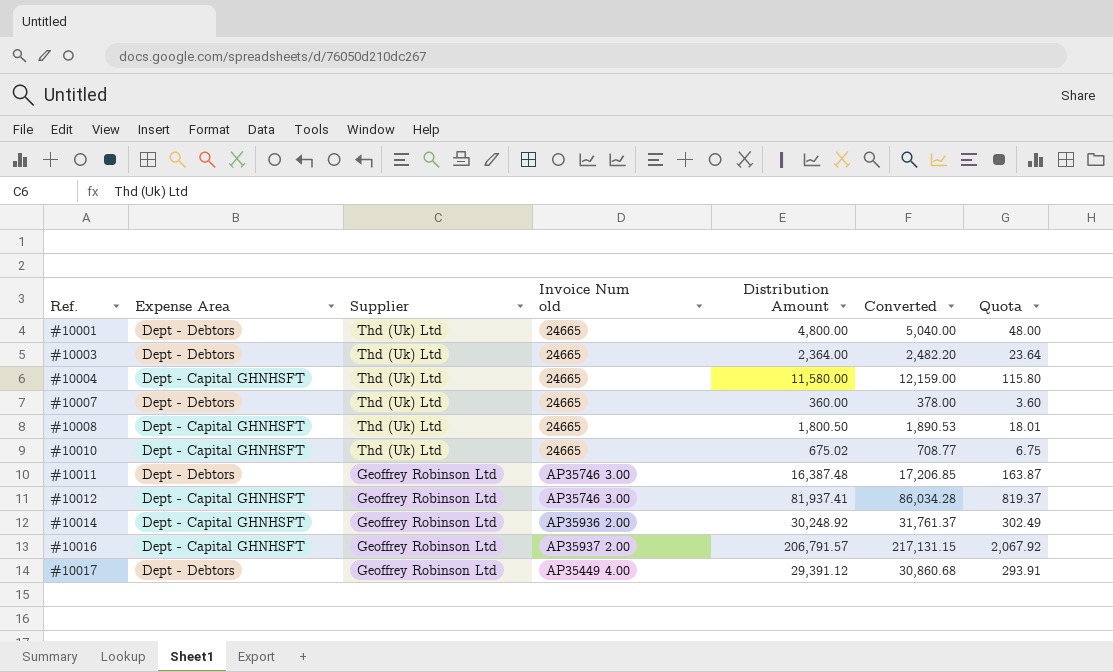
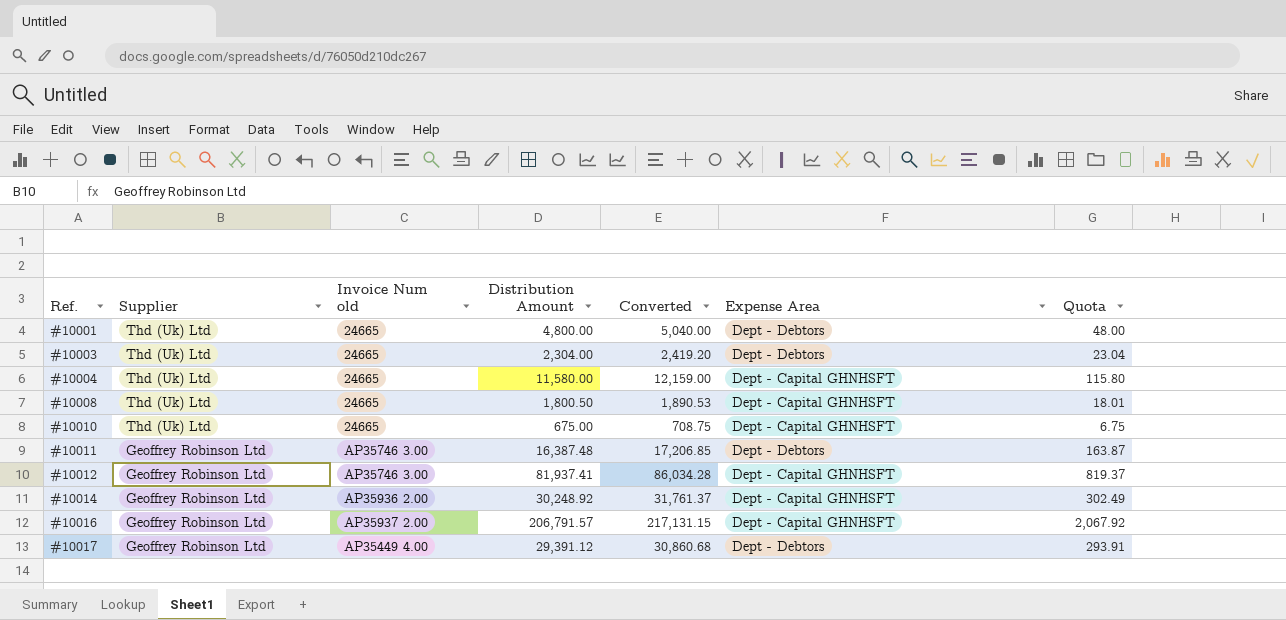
column Expense Area | position: 2 -> 6
row #10007: Dept - Debtors | Thd (Uk) Ltd | 24665 | 360.00 | 378.00 | 3.60 -> none
#10003 | Distribution Amount: 2,364.00 -> 2,304.00
#10003 | Converted: 2,482.20 -> 2,419.20
#10003 | Quota: 23.64 -> 23.04
#10010 | Distribution Amount: 675.02 -> 675.00
#10010 | Converted: 708.77 -> 708.75

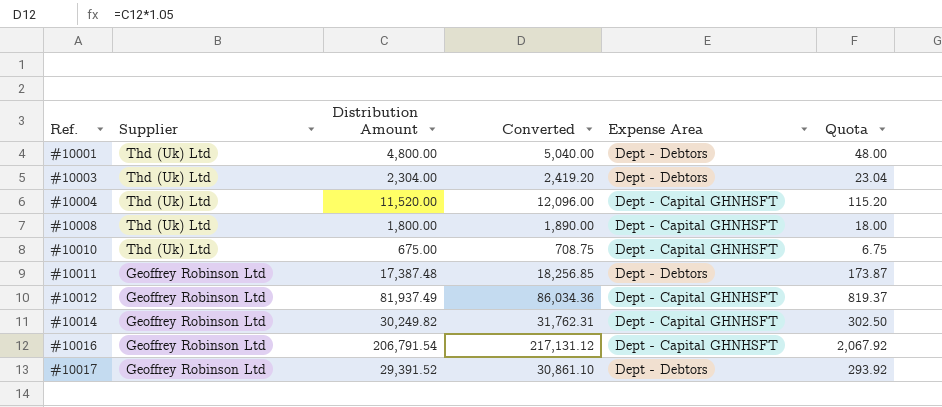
column Invoice Num old | position: 3 -> none
#10004 | Distribution Amount: 11,580.00 -> 11,520.00
#10004 | Converted: 12,159.00 -> 12,096.00
#10004 | Quota: 115.80 -> 115.20
#10008 | Distribution Amount: 1,800.50 -> 1,800.00
#10008 | Converted: 1,890.53 -> 1,890.00
#10008 | Quota: 18.01 -> 18.00
#10011 | Distribution Amount: 16,387.48 -> 17,387.48
#10011 | Converted: 17,206.85 -> 18,256.85
#10011 | Quota: 163.87 -> 173.87
#10012 | Distribution Amount: 81,937.41 -> 81,937.49
#10012 | Converted: 86,034.28 -> 86,034.36
#10014 | Distribution Amount: 30,248.92 -> 30,249.82
#10014 | Converted: 31,761.37 -> 31,762.31
#10014 | Quota: 302.49 -> 302.50
#10016 | Distribution Amount: 206,791.57 -> 206,791.54
#10016 | Converted: 217,131.15 -> 217,131.12
#10017 | Distribution Amount: 29,391.12 -> 29,391.52
#10017 | Converted: 30,860.68 -> 30,861.10
#10017 | Quota: 293.91 -> 293.92

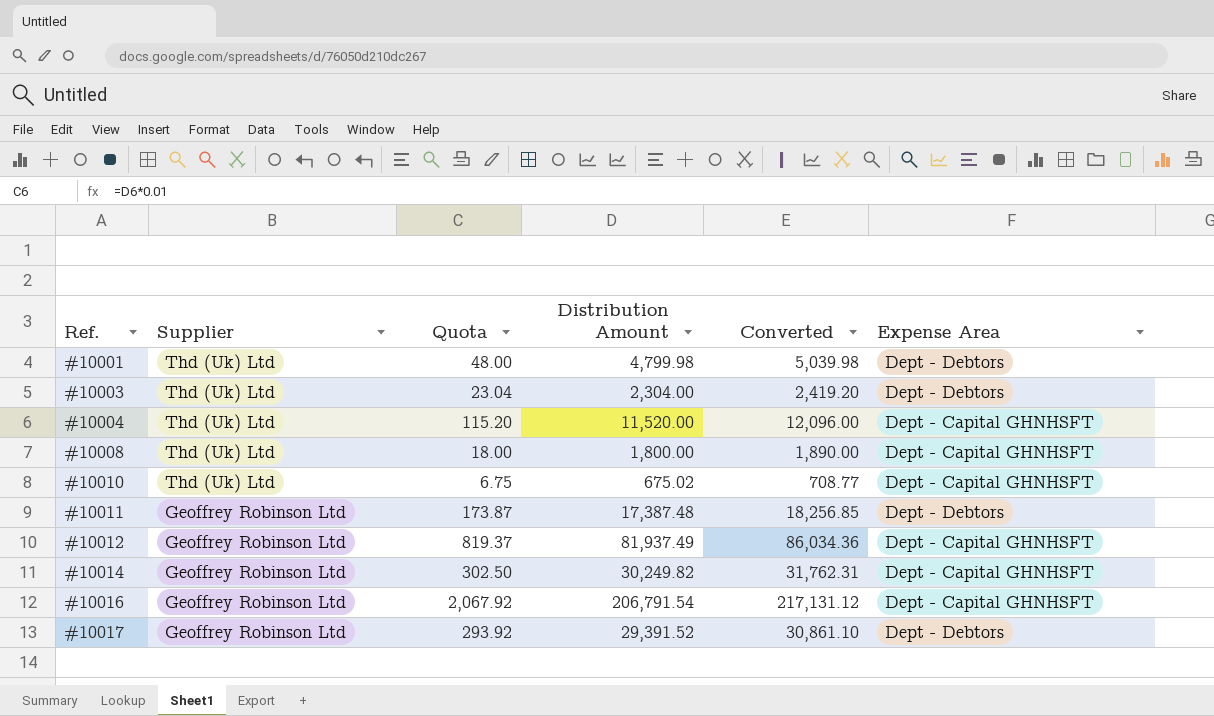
column Quota | position: 6 -> 3
#10001 | Distribution Amount: 4,800.00 -> 4,799.98
#10001 | Converted: 5,040.00 -> 5,039.98
#10010 | Distribution Amount: 675.00 -> 675.02
#10010 | Converted: 708.75 -> 708.77

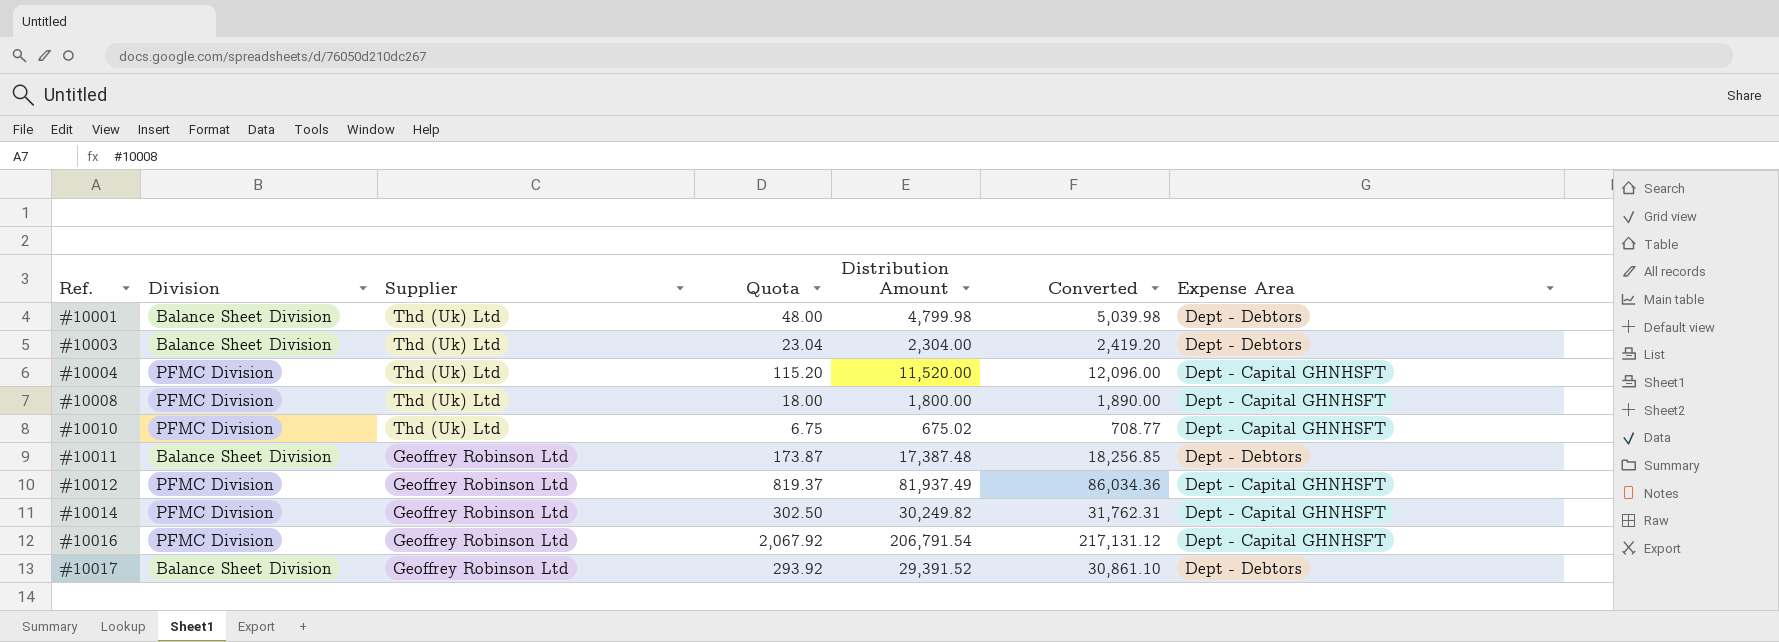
column Division | position: none -> 2

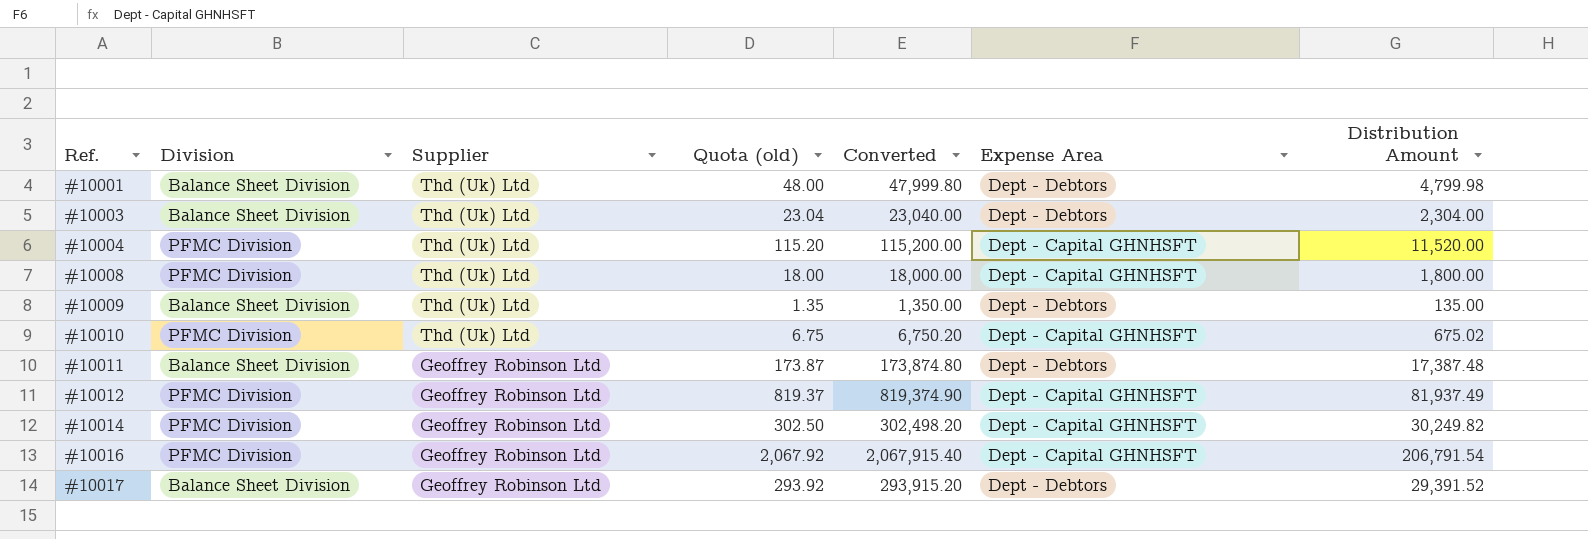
column name: Quota -> Quota (old)
column Converted | formula: [Distribution Amount] * 1.05 -> [Distribution Amount] * 10
column Distribution Amount | position: 5 -> 7
row #10009: none -> Balance Sheet Division | Thd (Uk) Ltd | 1.35 | 1,350.00 | Dept - Debtors | 135.00

